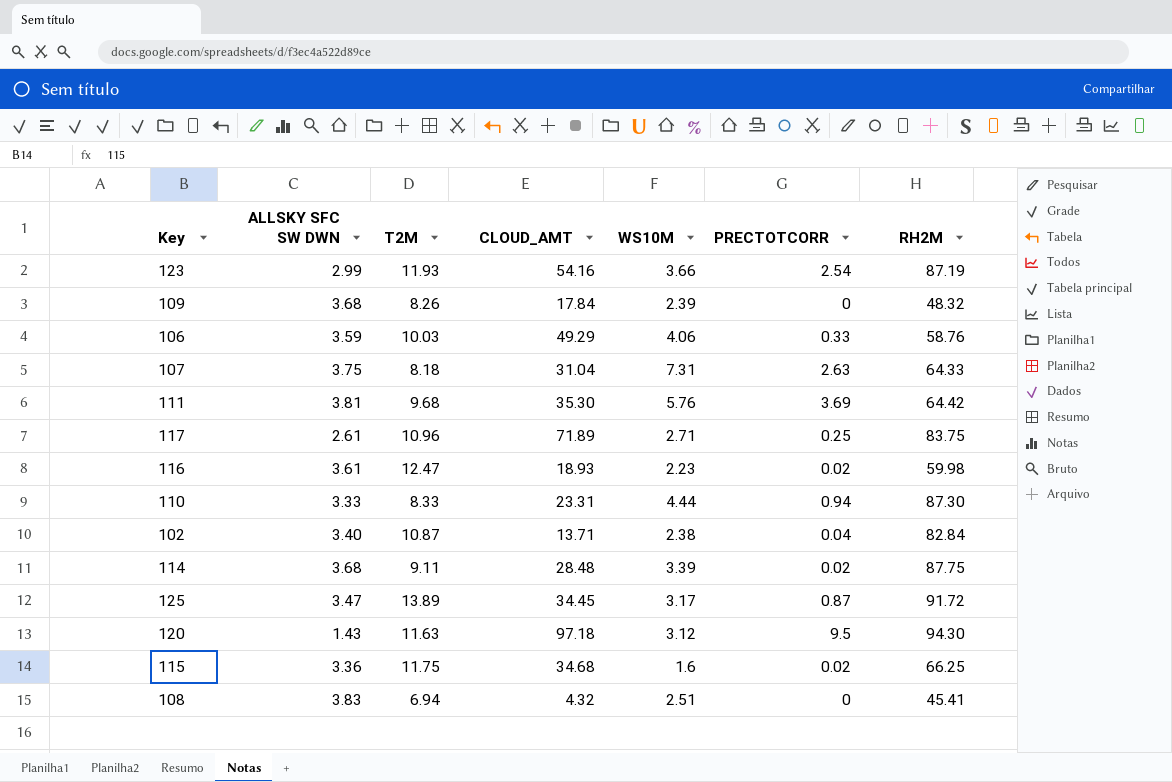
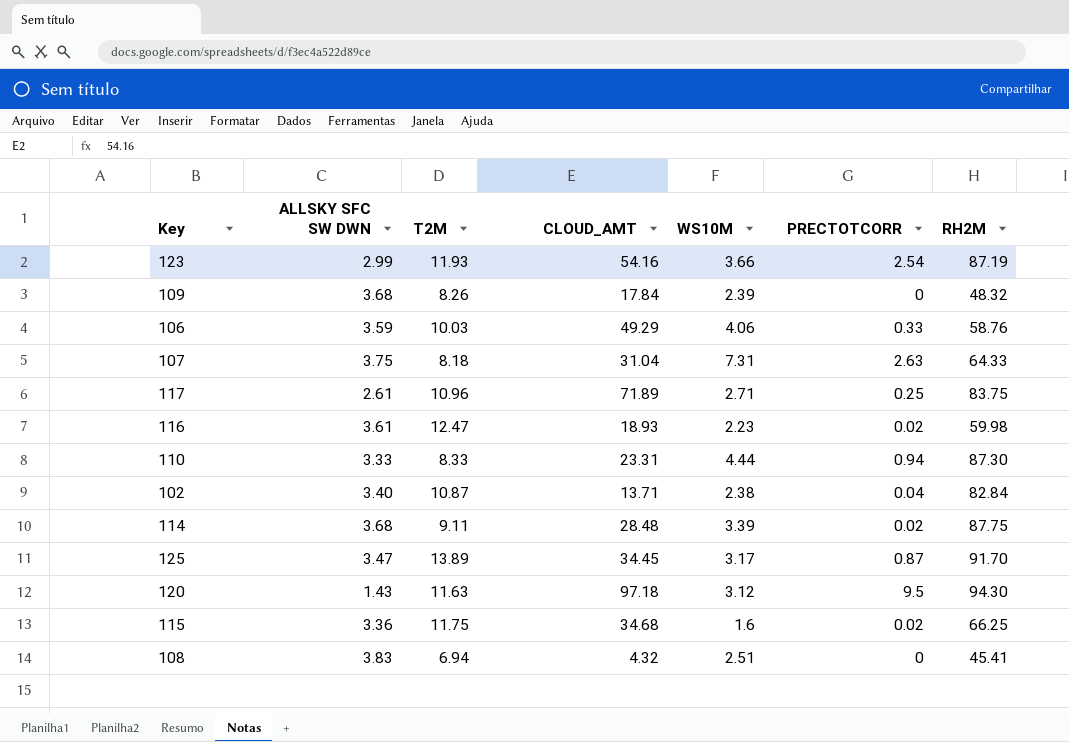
row 111: 3.81 | 9.68 | 35.30 | 5.76 | 3.69 | 64.42 -> none
125 | RH2M: 91.72 -> 91.70

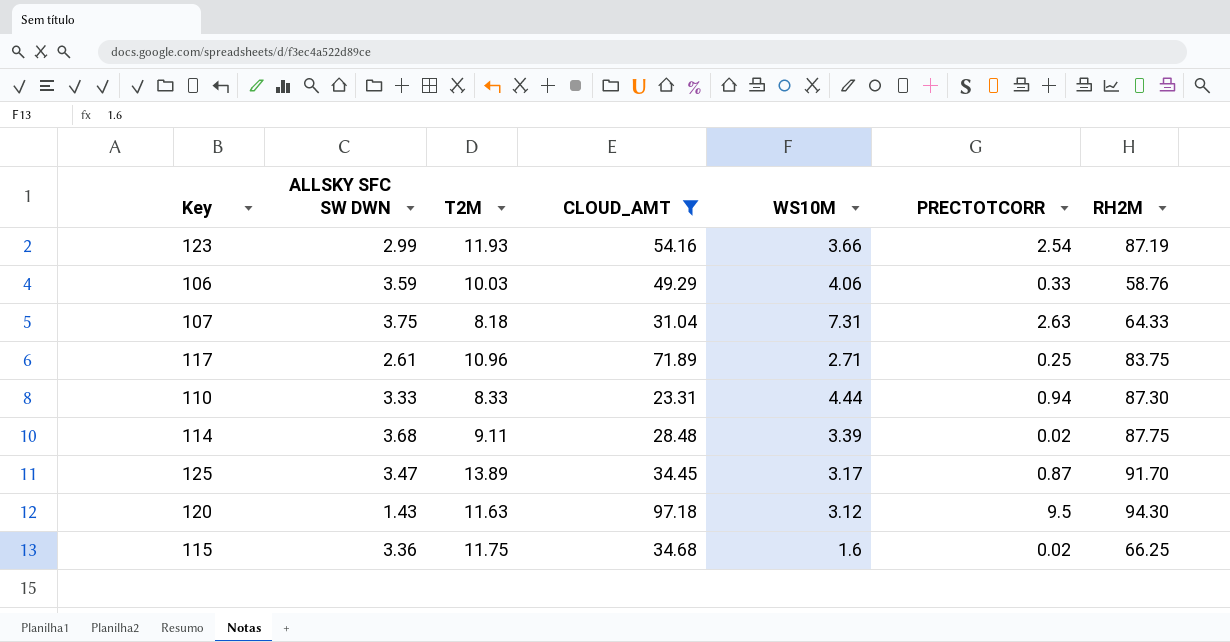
filter: none -> CLOUD_AMT >= 23.31

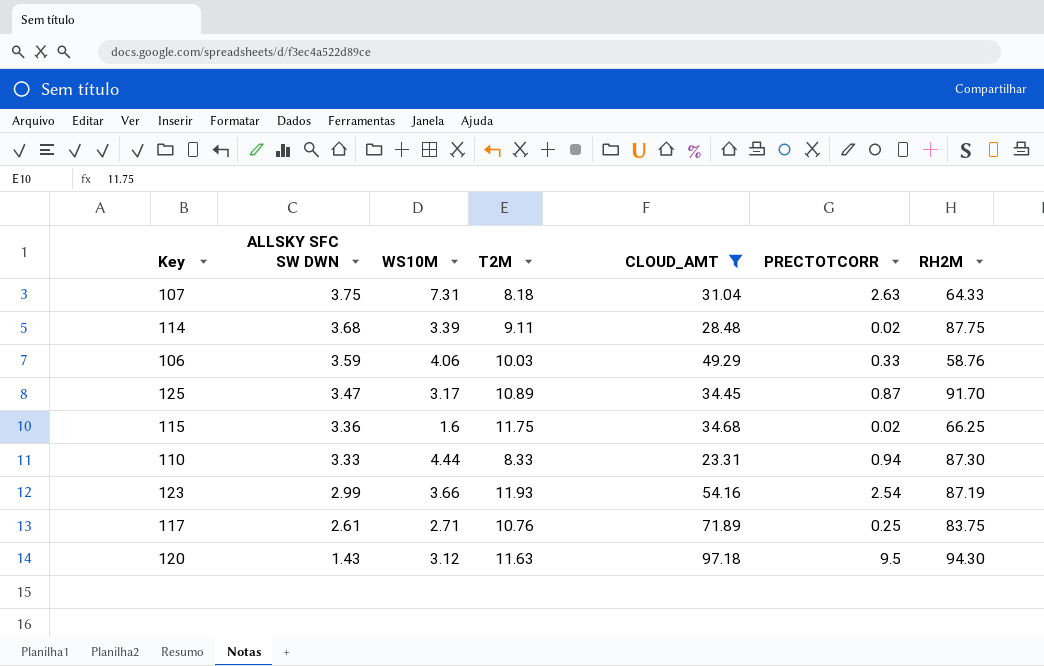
row order: none -> ALLSKY SFC SW DWN descending
column WS10M | position: 5 -> 3
125 | T2M: 13.89 -> 10.89
117 | T2M: 10.96 -> 10.76

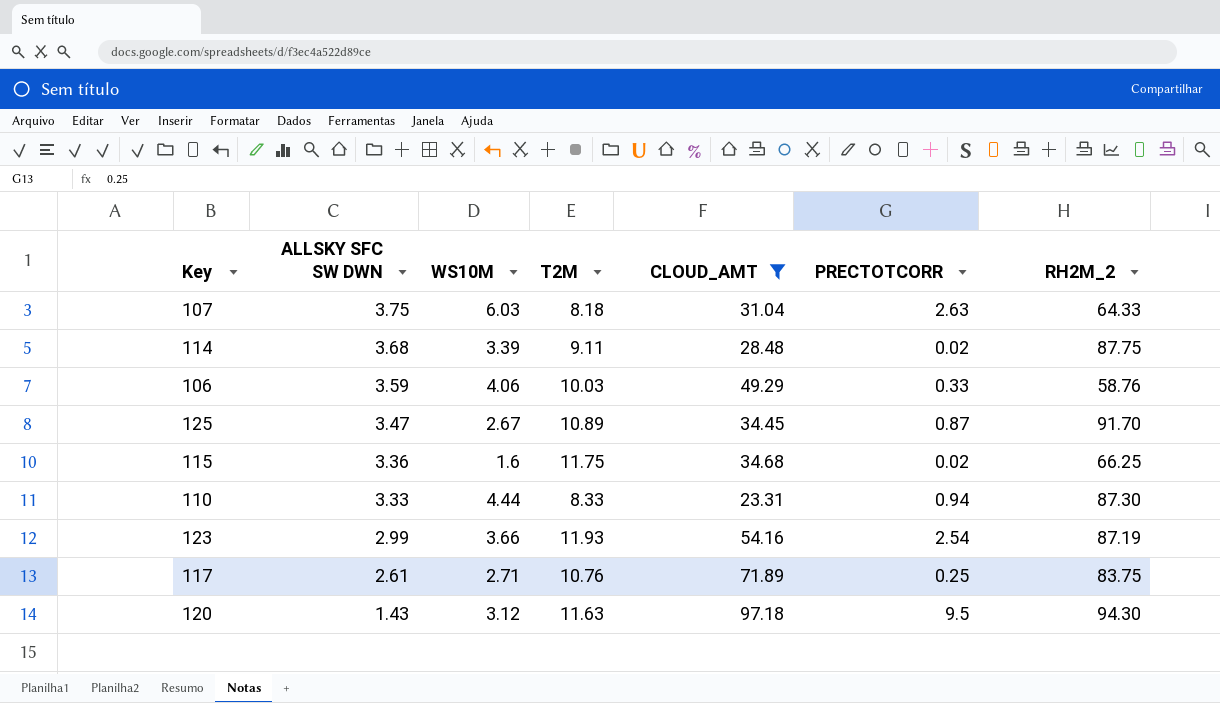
column name: RH2M -> RH2M_2
107 | WS10M: 7.31 -> 6.03
125 | WS10M: 3.17 -> 2.67

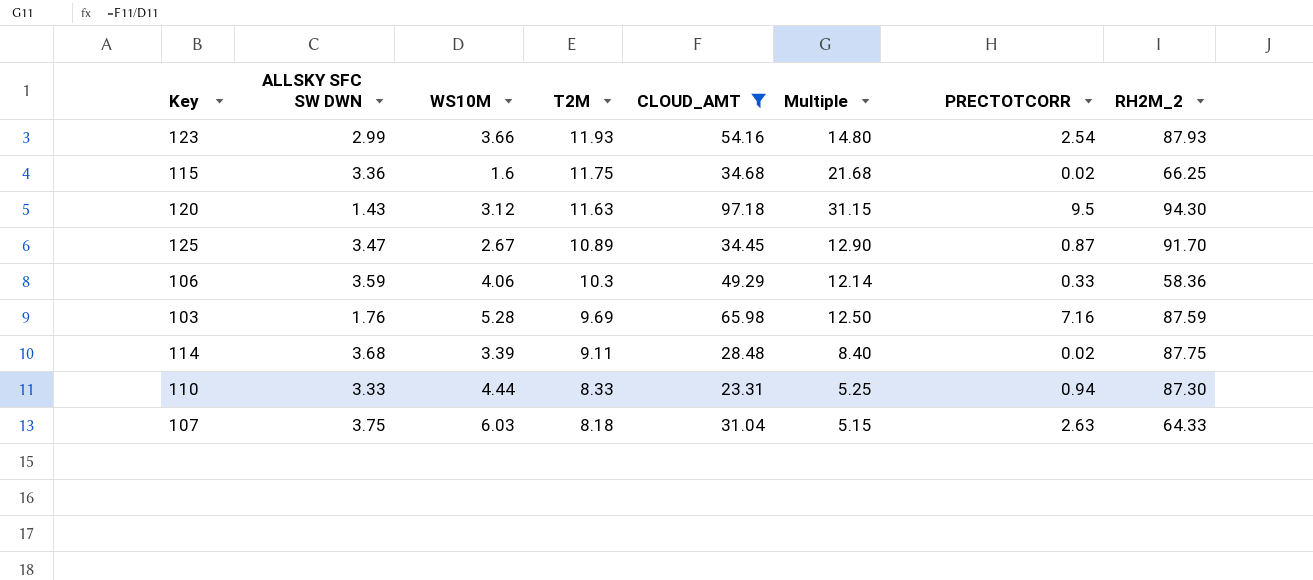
row order: ALLSKY SFC SW DWN descending -> T2M descending
column Multiple | formula: none -> [CLOUD_AMT] / [WS10M]
row 117: 2.61 | 2.71 | 10.76 | 71.89 | 0.25 | 83.75 -> none
123 | RH2M_2: 87.19 -> 87.93
106 | T2M: 10.03 -> 10.3
106 | RH2M_2: 58.76 -> 58.36
row 103: none -> 1.76 | 5.28 | 9.69 | 65.98 | 12.50 | 7.16 | 87.59

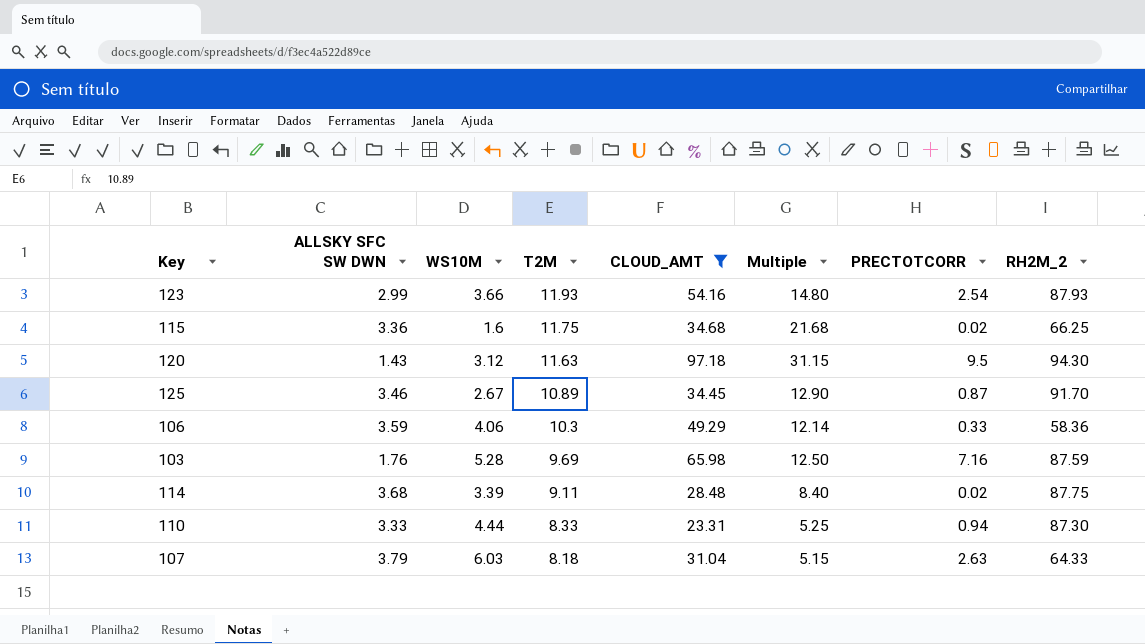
125 | ALLSKY SFC SW DWN: 3.47 -> 3.46
107 | ALLSKY SFC SW DWN: 3.75 -> 3.79

